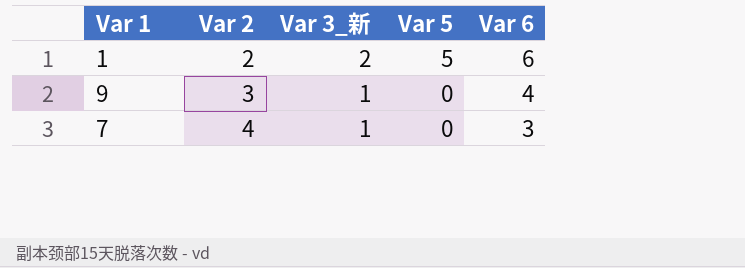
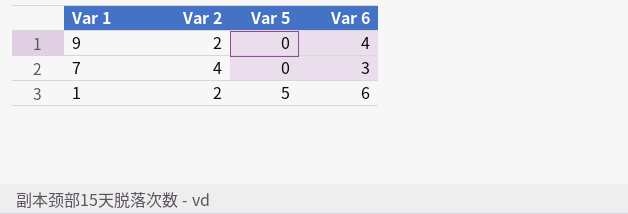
row order: Var 2 ascending -> Var 1 descending
column Var 3_新 | position: 3 -> none
9 | Var 2: 3 -> 2

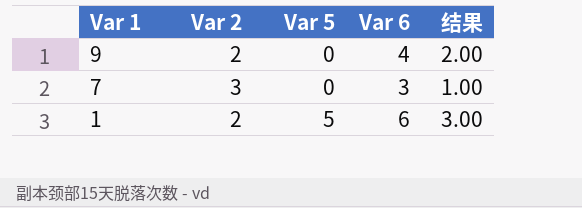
column 结果 | formula: none -> [Var 6] / [Var 2]
7 | Var 2: 4 -> 3

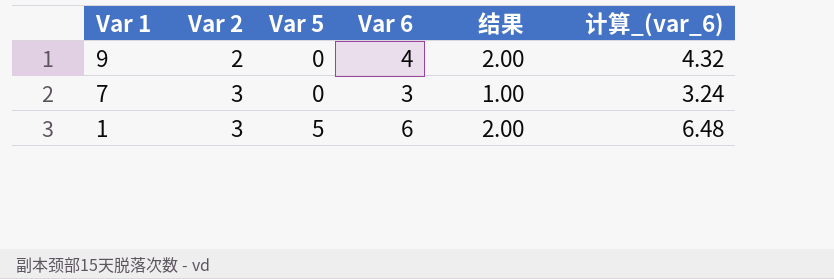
column 计算_(var_6) | formula: none -> [Var 6] * 1.08
1 | Var 2: 2 -> 3
1 | 结果: 3.00 -> 2.00

